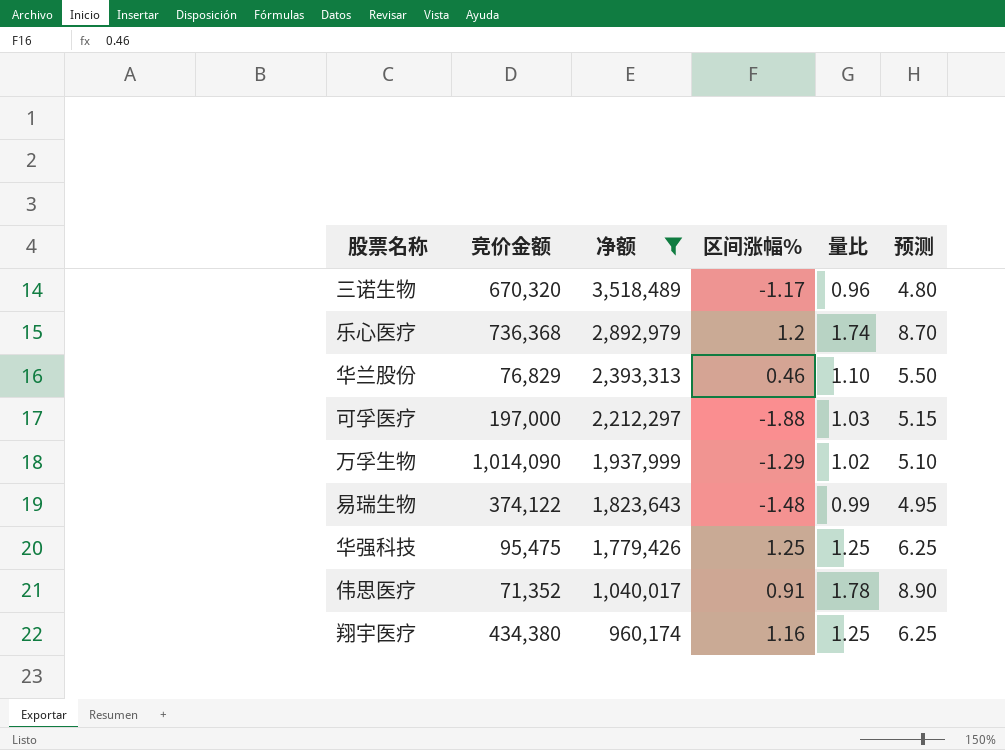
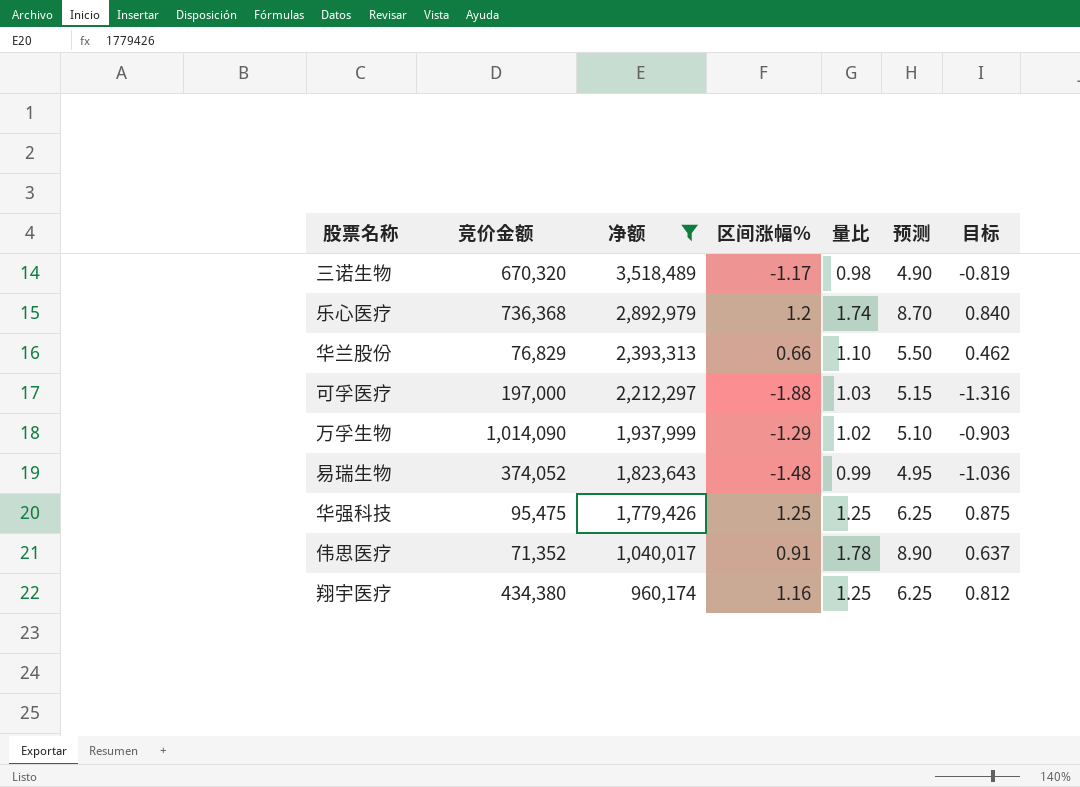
column 目标 | formula: none -> [区间涨幅%] * 0.7
三诺生物 | 量比: 0.96 -> 0.98
三诺生物 | 预测: 4.80 -> 4.90
华兰股份 | 区间涨幅%: 0.46 -> 0.66
易瑞生物 | 竞价金额: 374,122 -> 374,052

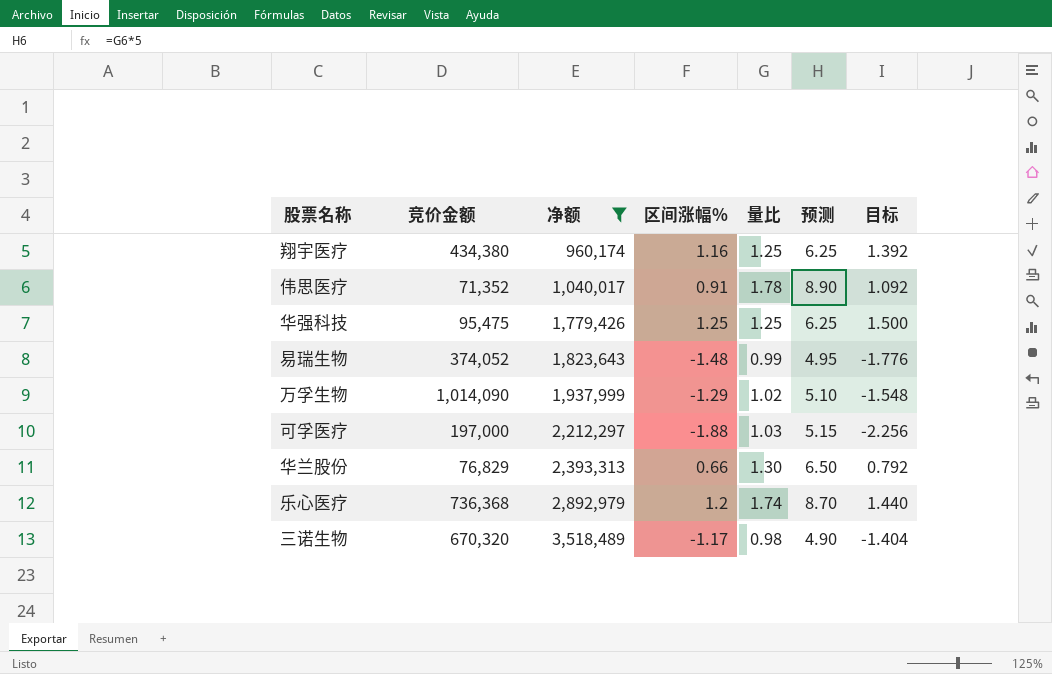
row order: 净额 descending -> 净额 ascending
column 目标 | formula: [区间涨幅%] * 0.7 -> [区间涨幅%] * 1.2
华兰股份 | 量比: 1.10 -> 1.30
华兰股份 | 预测: 5.50 -> 6.50

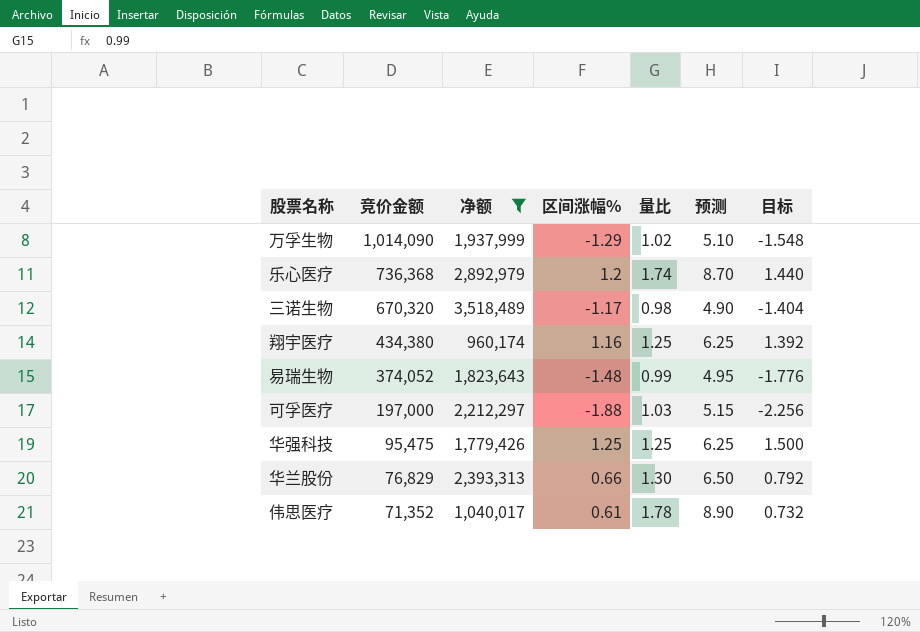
row order: 净额 ascending -> 竞价金额 descending
伟思医疗 | 区间涨幅%: 0.91 -> 0.61
伟思医疗 | 目标: 1.092 -> 0.732

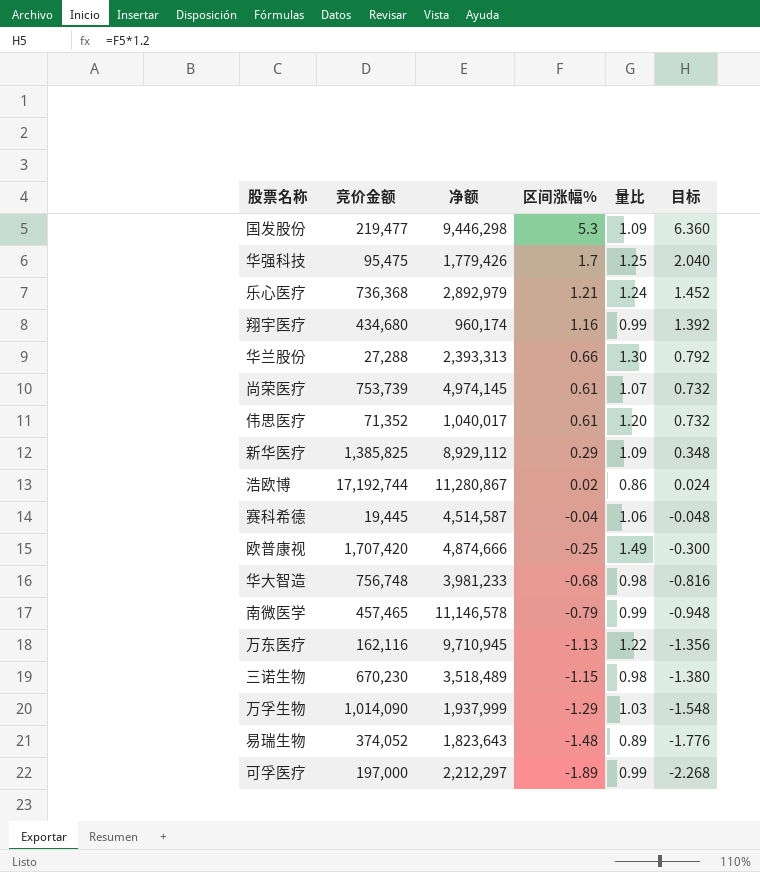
filter: 净额 <= 3,518,489 -> none
row order: 竞价金额 descending -> 区间涨幅% descending
column 预测 | formula: [量比] * 5 -> none
华强科技 | 区间涨幅%: 1.25 -> 1.7
华强科技 | 目标: 1.500 -> 2.040
乐心医疗 | 区间涨幅%: 1.2 -> 1.21
乐心医疗 | 量比: 1.74 -> 1.24
乐心医疗 | 目标: 1.440 -> 1.452
翔宇医疗 | 竞价金额: 434,380 -> 434,680
翔宇医疗 | 量比: 1.25 -> 0.99
华兰股份 | 竞价金额: 76,829 -> 27,288
伟思医疗 | 量比: 1.78 -> 1.20
三诺生物 | 竞价金额: 670,320 -> 670,230
三诺生物 | 区间涨幅%: -1.17 -> -1.15
三诺生物 | 目标: -1.404 -> -1.380
万孚生物 | 量比: 1.02 -> 1.03
易瑞生物 | 量比: 0.99 -> 0.89
可孚医疗 | 区间涨幅%: -1.88 -> -1.89
可孚医疗 | 量比: 1.03 -> 0.99
可孚医疗 | 目标: -2.256 -> -2.268

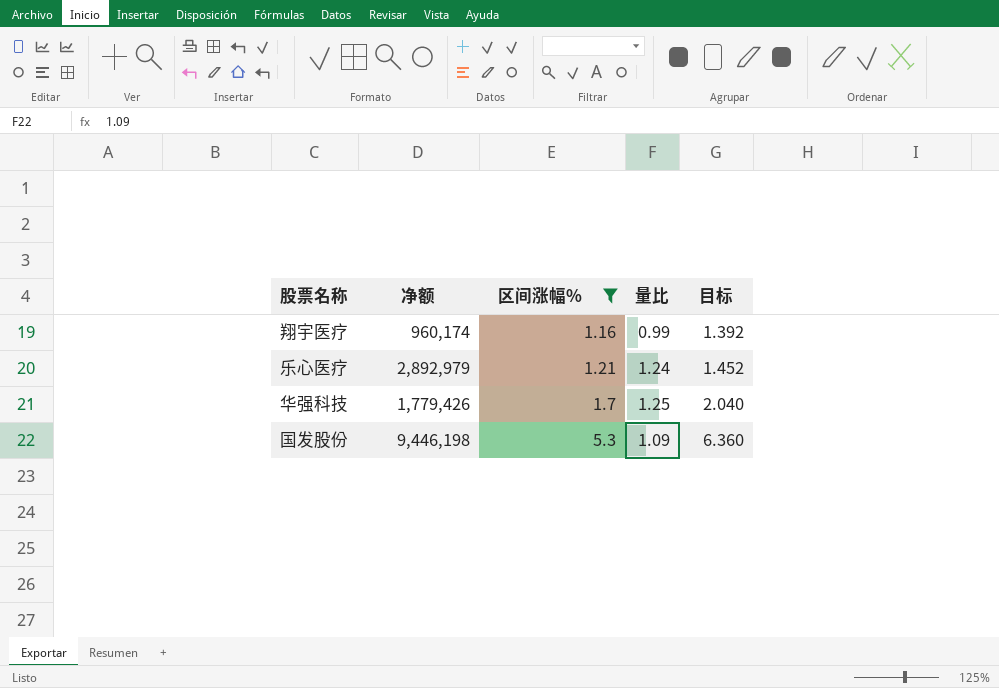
filter: none -> 区间涨幅% >= 1.16
row order: 区间涨幅% descending -> 区间涨幅% ascending
column 竞价金额 | position: 2 -> none
国发股份 | 净额: 9,446,298 -> 9,446,198

